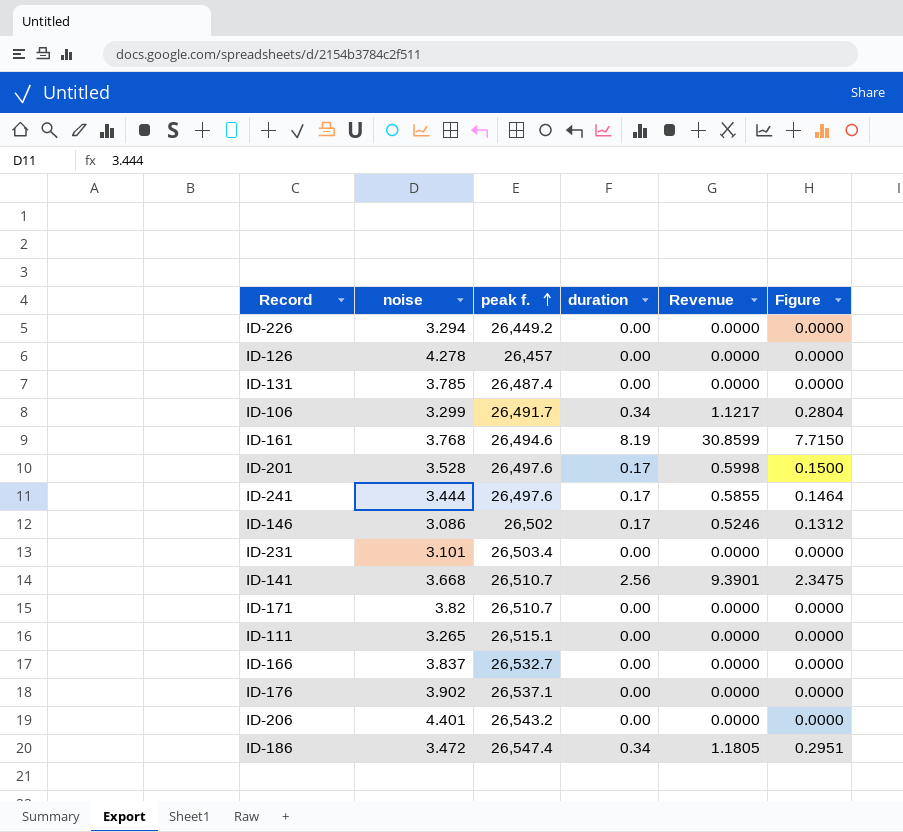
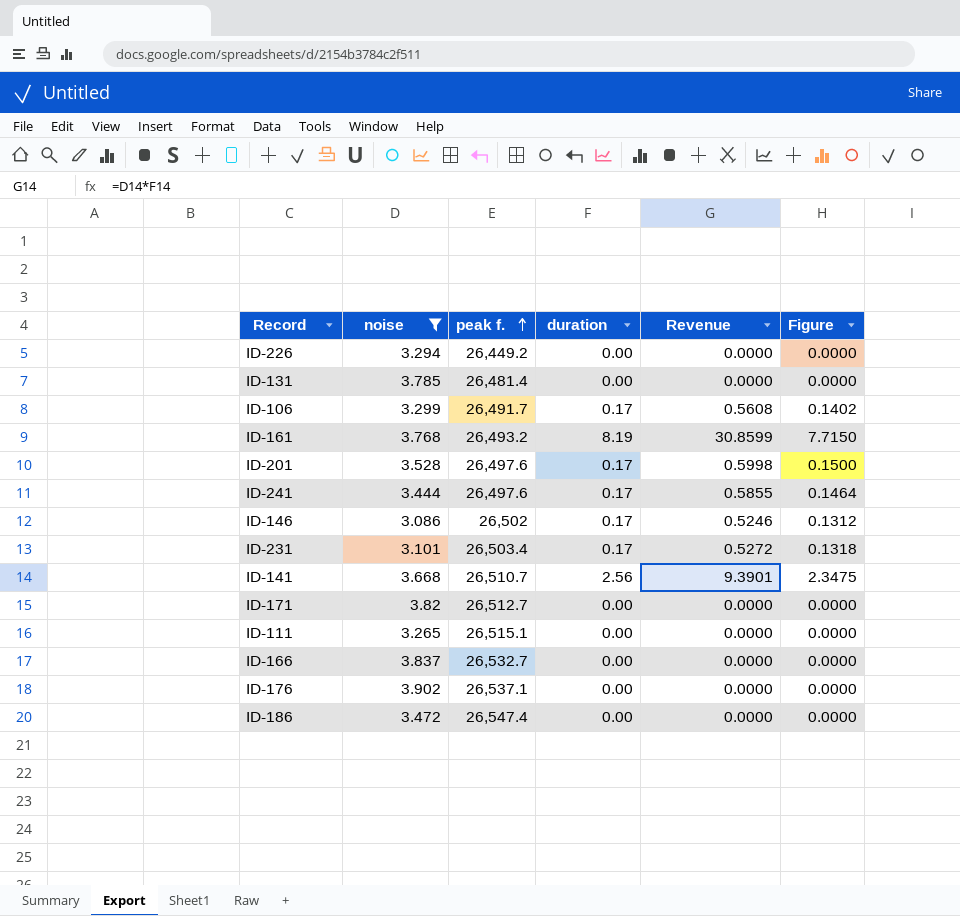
filter: none -> noise <= 3.902
ID-131 | peak f.: 26,487.4 -> 26,481.4
ID-106 | duration: 0.34 -> 0.17
ID-106 | Revenue: 1.1217 -> 0.5608
ID-106 | Figure: 0.2804 -> 0.1402
ID-161 | peak f.: 26,494.6 -> 26,493.2
ID-231 | duration: 0.00 -> 0.17
ID-231 | Revenue: 0.0000 -> 0.5272
ID-231 | Figure: 0.0000 -> 0.1318
ID-171 | peak f.: 26,510.7 -> 26,512.7
ID-186 | duration: 0.34 -> 0.00
ID-186 | Revenue: 1.1805 -> 0.0000
ID-186 | Figure: 0.2951 -> 0.0000

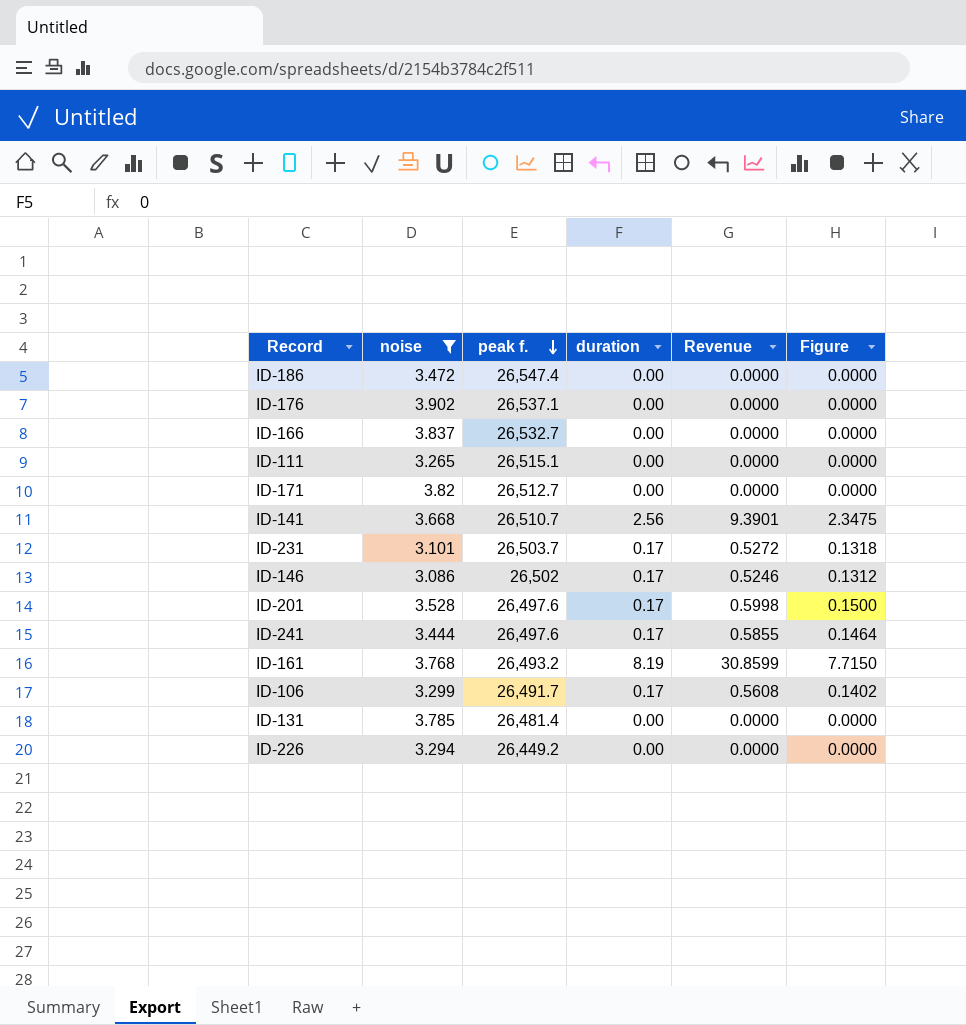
row order: peak f. ascending -> peak f. descending
ID-231 | peak f.: 26,503.4 -> 26,503.7

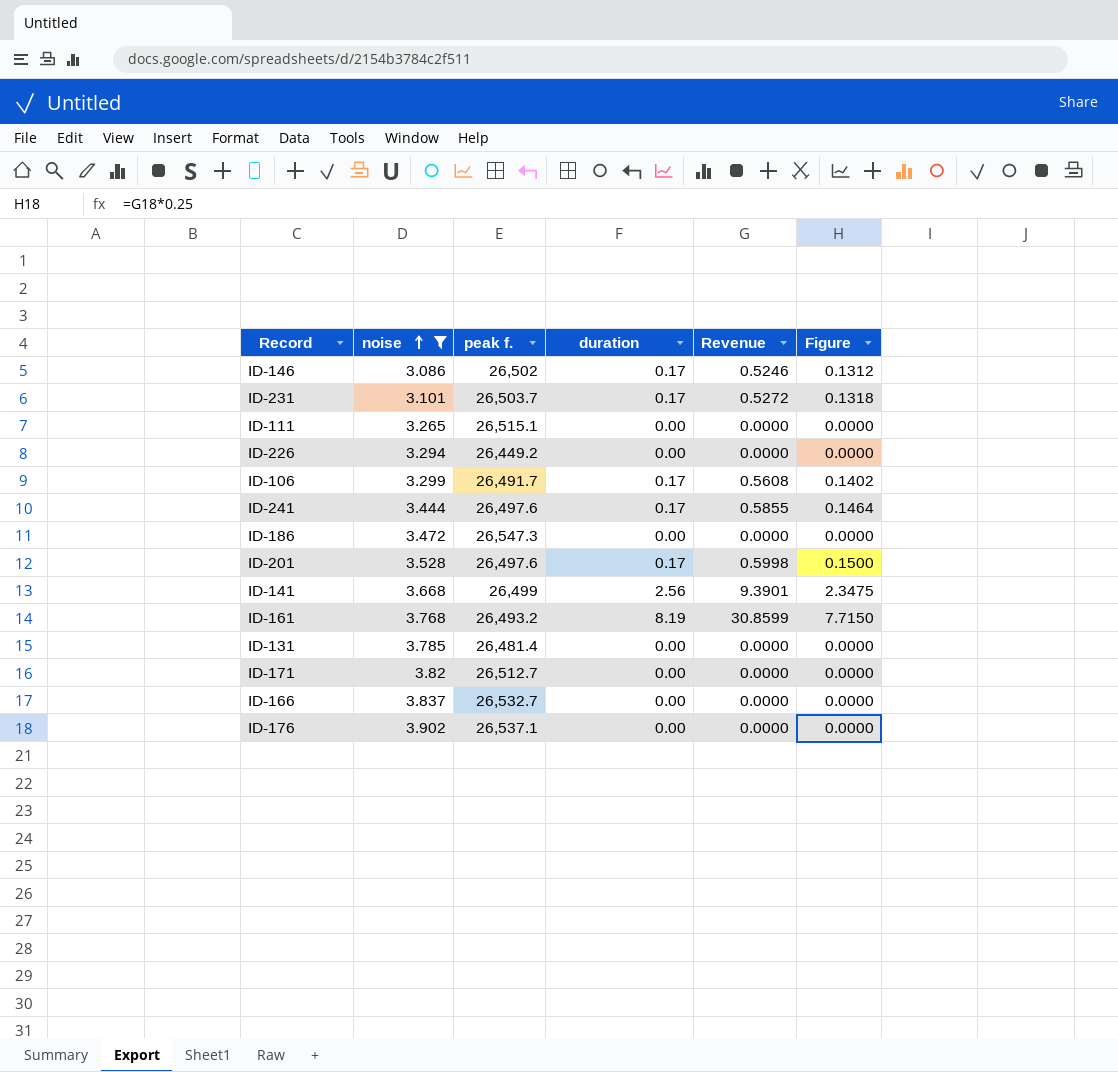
row order: peak f. descending -> noise ascending
ID-186 | peak f.: 26,547.4 -> 26,547.3
ID-141 | peak f.: 26,510.7 -> 26,499

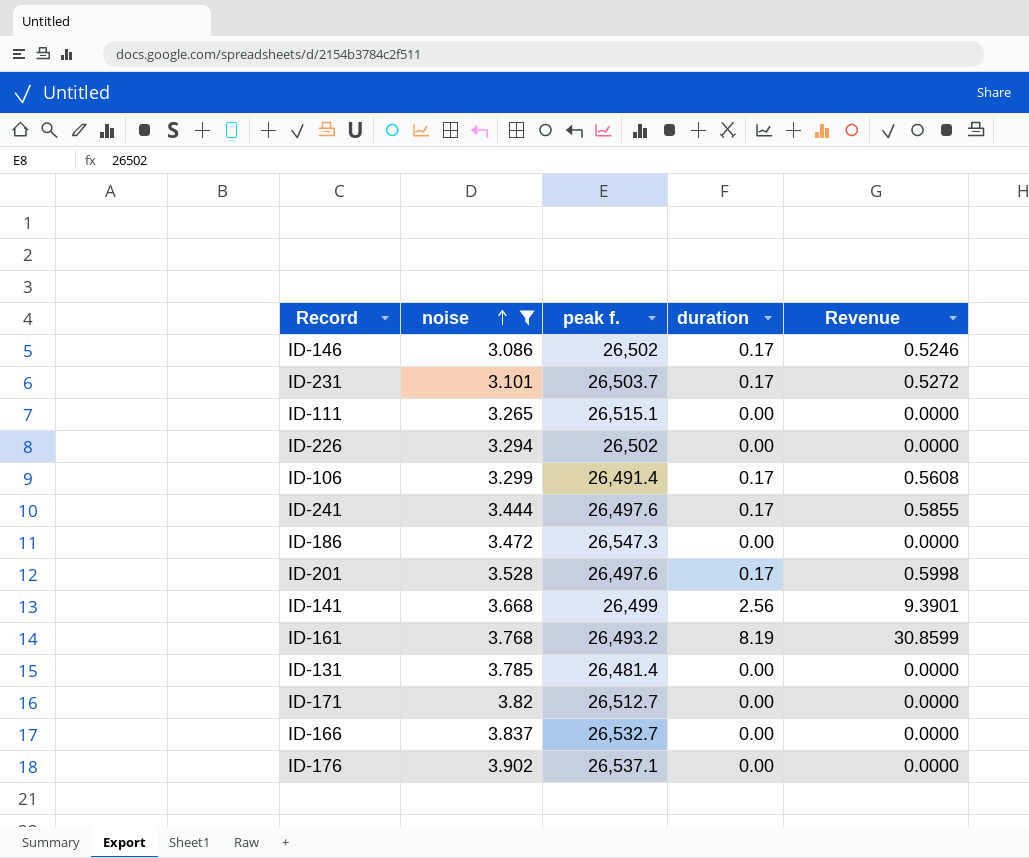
column Figure | formula: [Revenue] * 0.25 -> none
ID-226 | peak f.: 26,449.2 -> 26,502
ID-106 | peak f.: 26,491.7 -> 26,491.4

